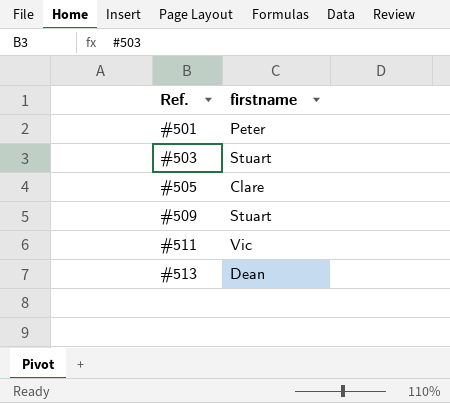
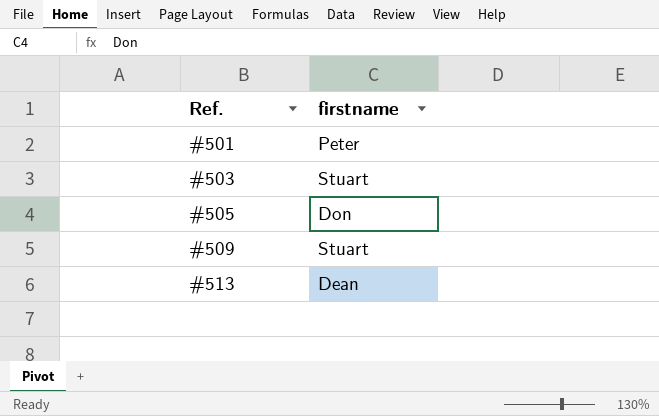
row #511: Vic -> none
#505 | firstname: Clare -> Don

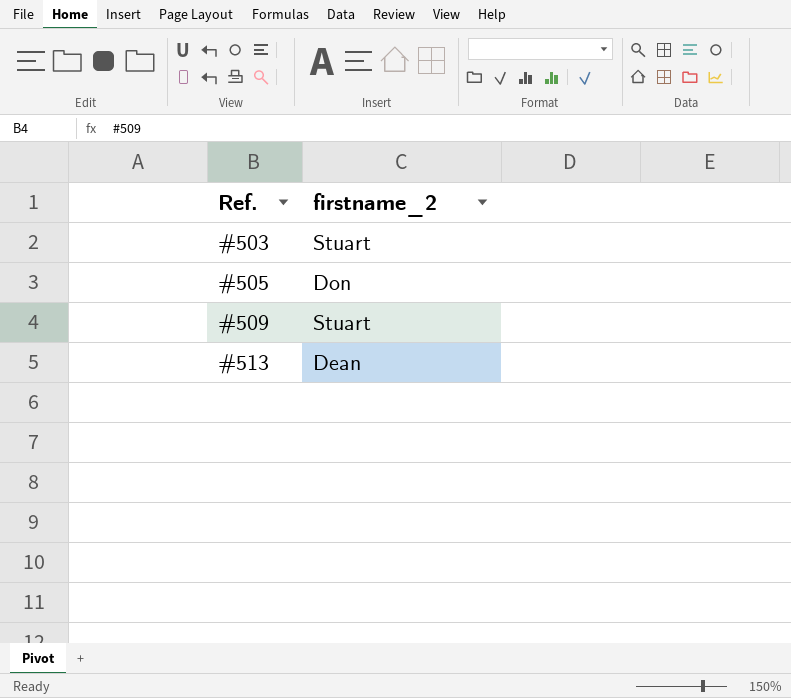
column name: firstname -> firstname_2
row #501: Peter -> none

